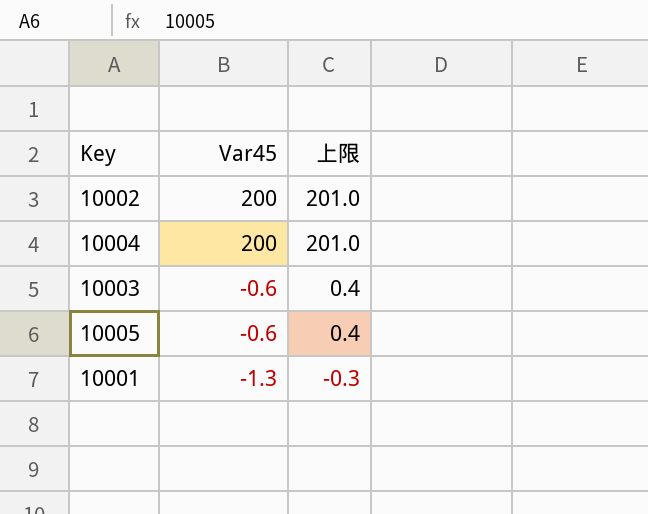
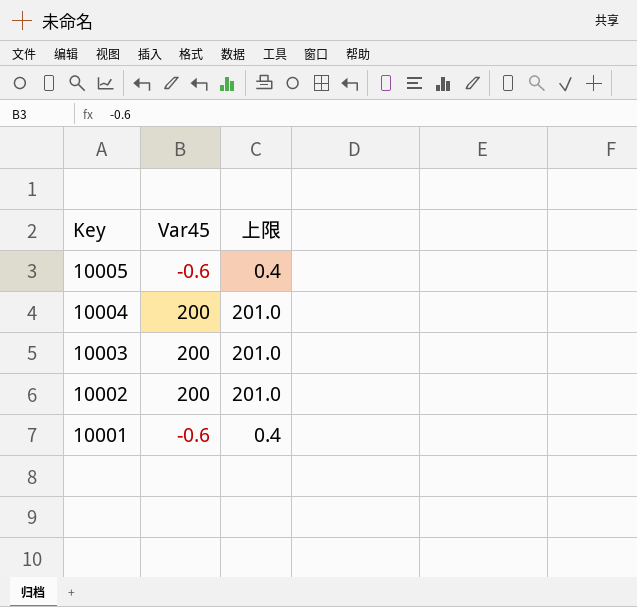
row order: Var45 descending -> Key descending
10003 | Var45: -0.6 -> 200
10003 | 上限: 0.4 -> 201.0
10001 | Var45: -1.3 -> -0.6
10001 | 上限: -0.3 -> 0.4

